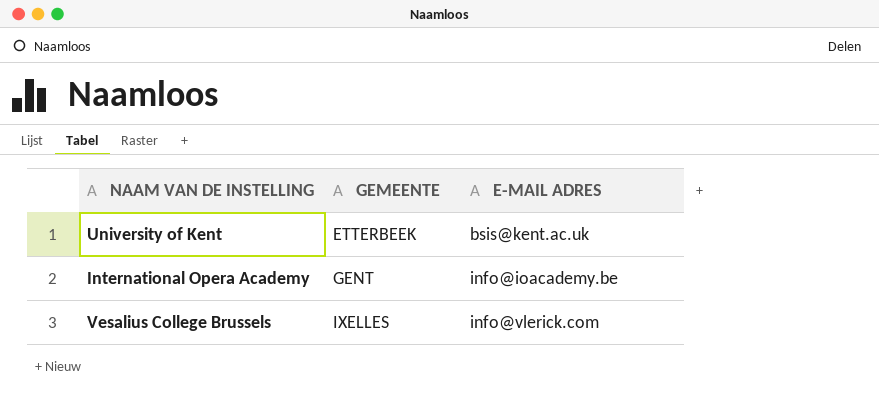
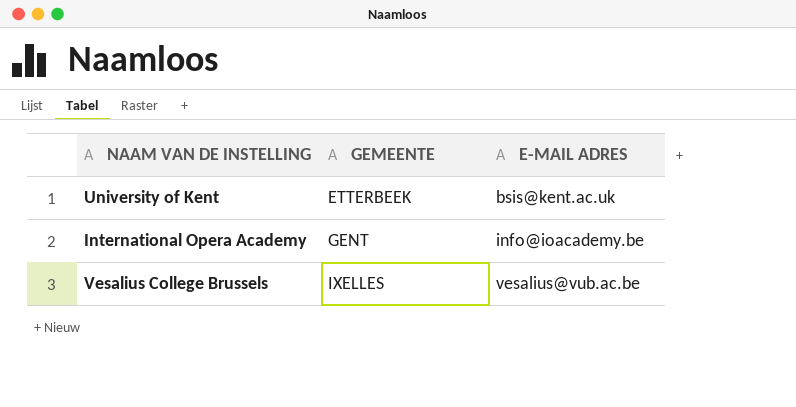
Vesalius College Brussels | E-MAIL ADRES: info@vlerick.com -> vesalius@vub.ac.be

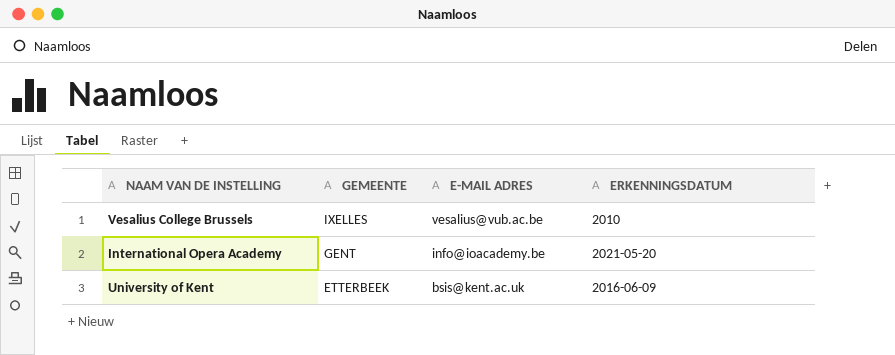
row order: GEMEENTE ascending -> GEMEENTE descending
column ERKENNINGSDATUM | position: none -> 4

